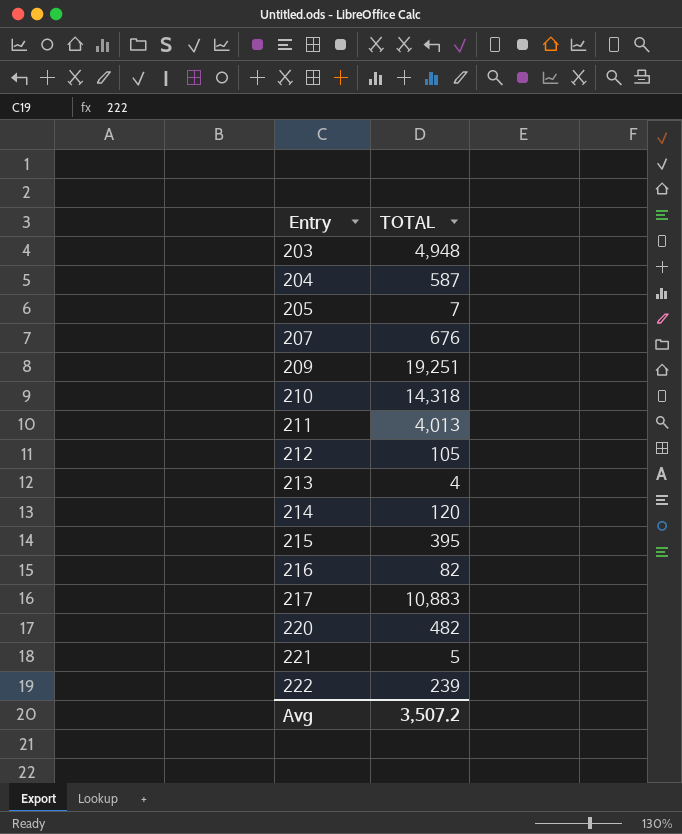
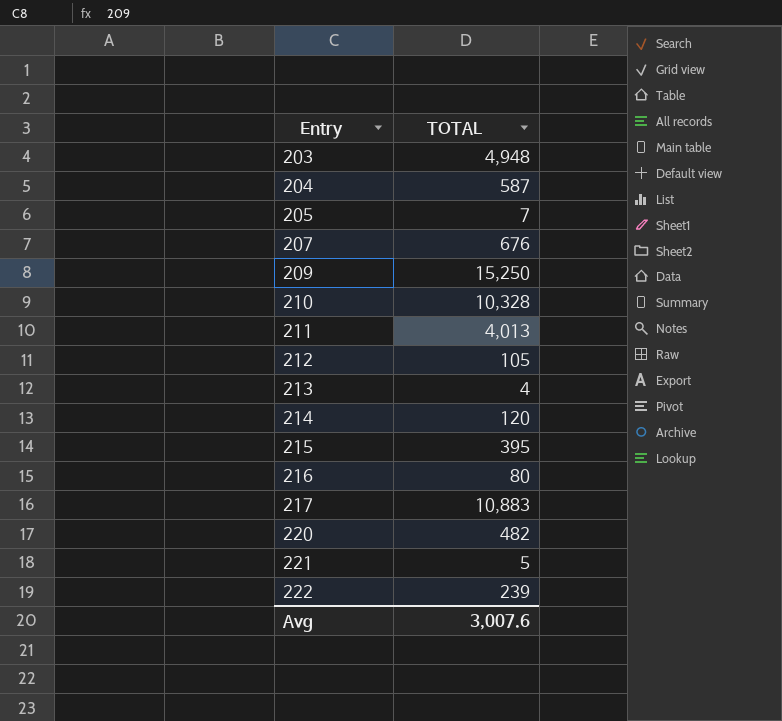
209 | TOTAL: 19,251 -> 15,250
210 | TOTAL: 14,318 -> 10,328
216 | TOTAL: 82 -> 80
Avg | TOTAL: 3,507.2 -> 3,007.6

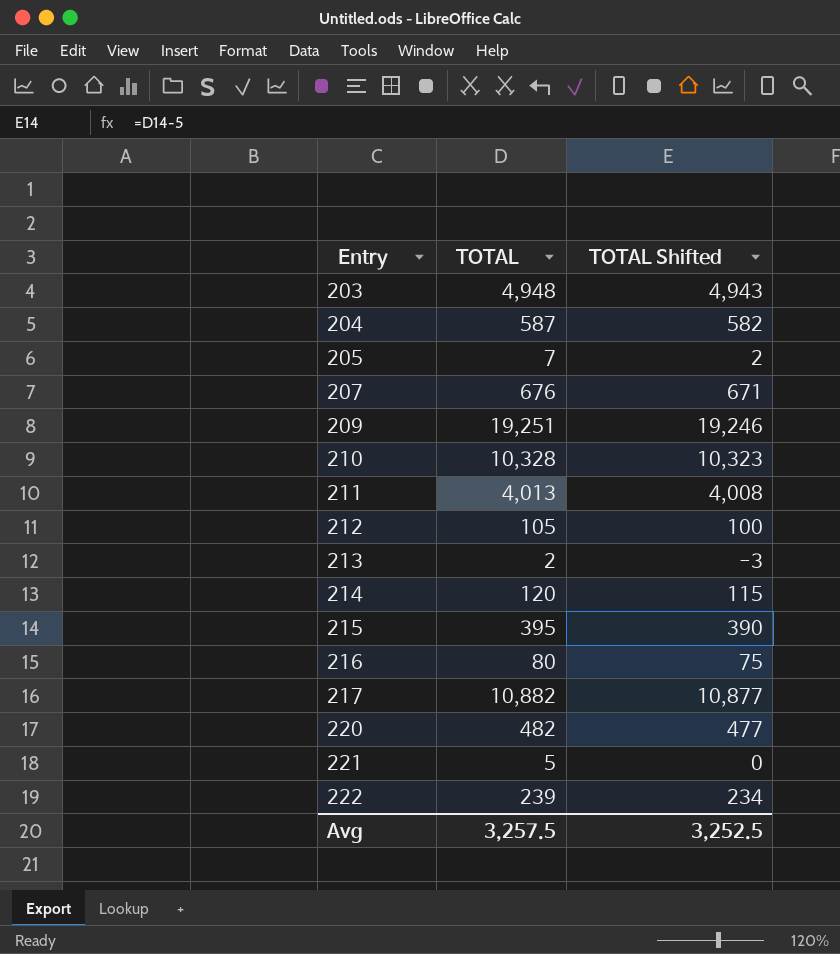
column TOTAL Shifted | formula: none -> [TOTAL] - 5
209 | TOTAL: 15,250 -> 19,251
213 | TOTAL: 4 -> 2
217 | TOTAL: 10,883 -> 10,882
Avg | TOTAL: 3,007.6 -> 3,257.5

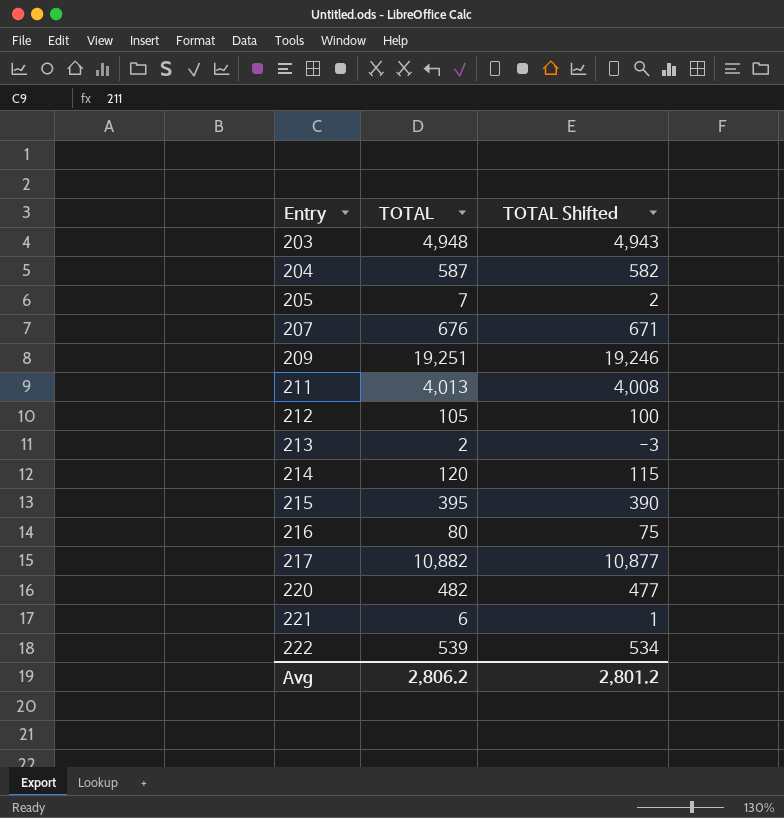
row 210: 10,328 | 10,323 -> none
221 | TOTAL: 5 -> 6
221 | TOTAL Shifted: 0 -> 1
222 | TOTAL: 239 -> 539
222 | TOTAL Shifted: 234 -> 534
Avg | TOTAL: 3,257.5 -> 2,806.2
Avg | TOTAL Shifted: 3,252.5 -> 2,801.2

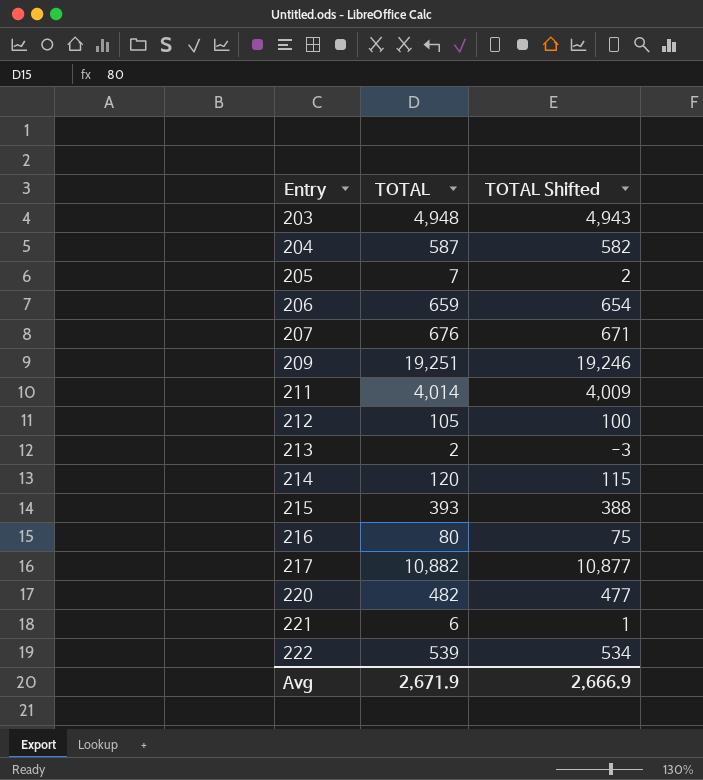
row 206: none -> 659 | 654
211 | TOTAL: 4,013 -> 4,014
211 | TOTAL Shifted: 4,008 -> 4,009
215 | TOTAL: 395 -> 393
215 | TOTAL Shifted: 390 -> 388
Avg | TOTAL: 2,806.2 -> 2,671.9
Avg | TOTAL Shifted: 2,801.2 -> 2,666.9

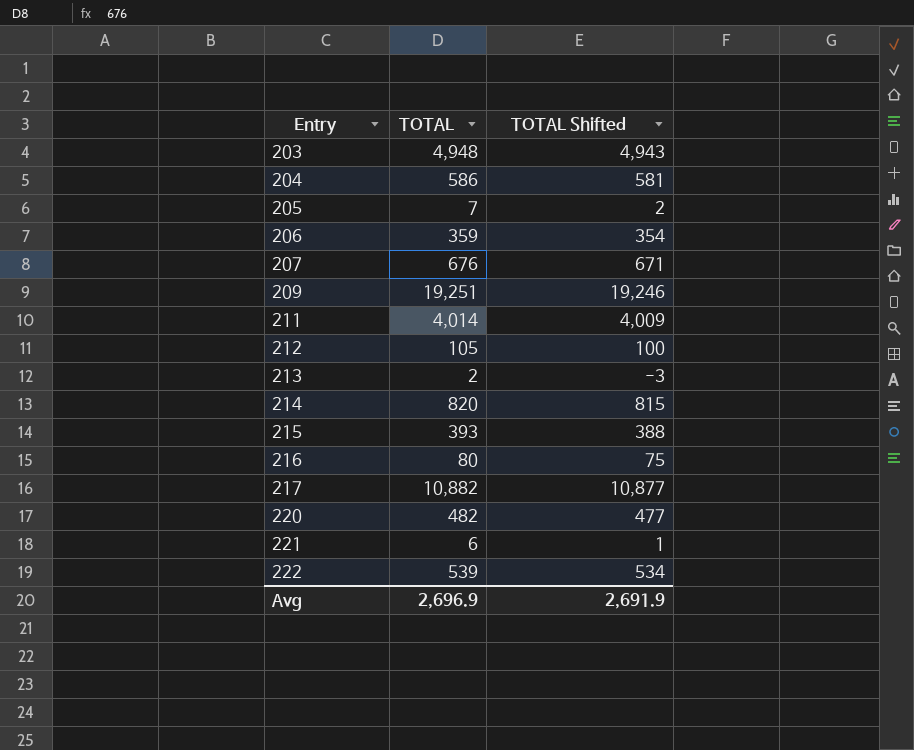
204 | TOTAL: 587 -> 586
204 | TOTAL Shifted: 582 -> 581
206 | TOTAL: 659 -> 359
206 | TOTAL Shifted: 654 -> 354
214 | TOTAL: 120 -> 820
214 | TOTAL Shifted: 115 -> 815
Avg | TOTAL: 2,671.9 -> 2,696.9
Avg | TOTAL Shifted: 2,666.9 -> 2,691.9

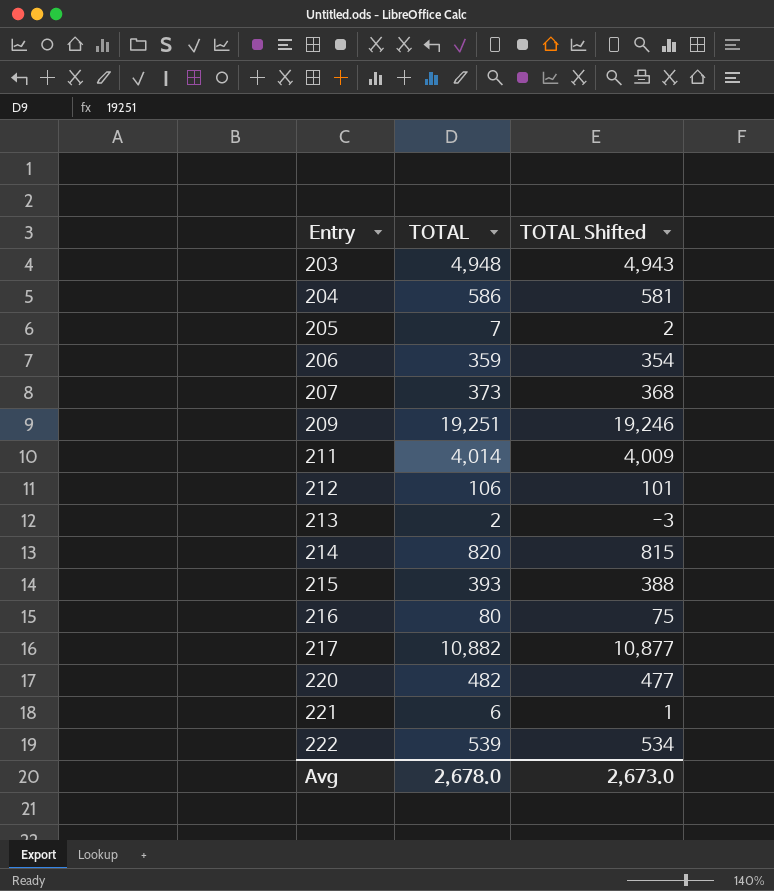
207 | TOTAL: 676 -> 373
207 | TOTAL Shifted: 671 -> 368
212 | TOTAL: 105 -> 106
212 | TOTAL Shifted: 100 -> 101
Avg | TOTAL: 2,696.9 -> 2,678.0
Avg | TOTAL Shifted: 2,691.9 -> 2,673.0

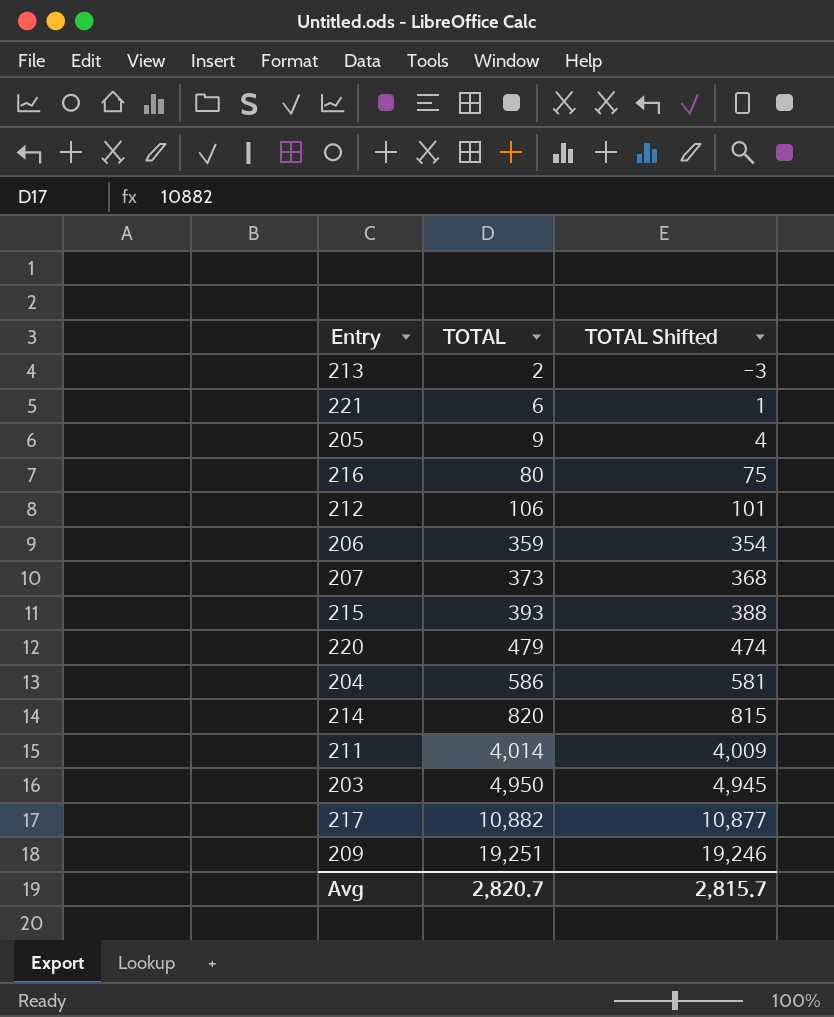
row order: Entry ascending -> TOTAL ascending
row 222: 539 | 534 -> none
205 | TOTAL: 7 -> 9
205 | TOTAL Shifted: 2 -> 4
220 | TOTAL: 482 -> 479
220 | TOTAL Shifted: 477 -> 474
203 | TOTAL: 4,948 -> 4,950
203 | TOTAL Shifted: 4,943 -> 4,945
Avg | TOTAL: 2,678.0 -> 2,820.7
Avg | TOTAL Shifted: 2,673.0 -> 2,815.7

